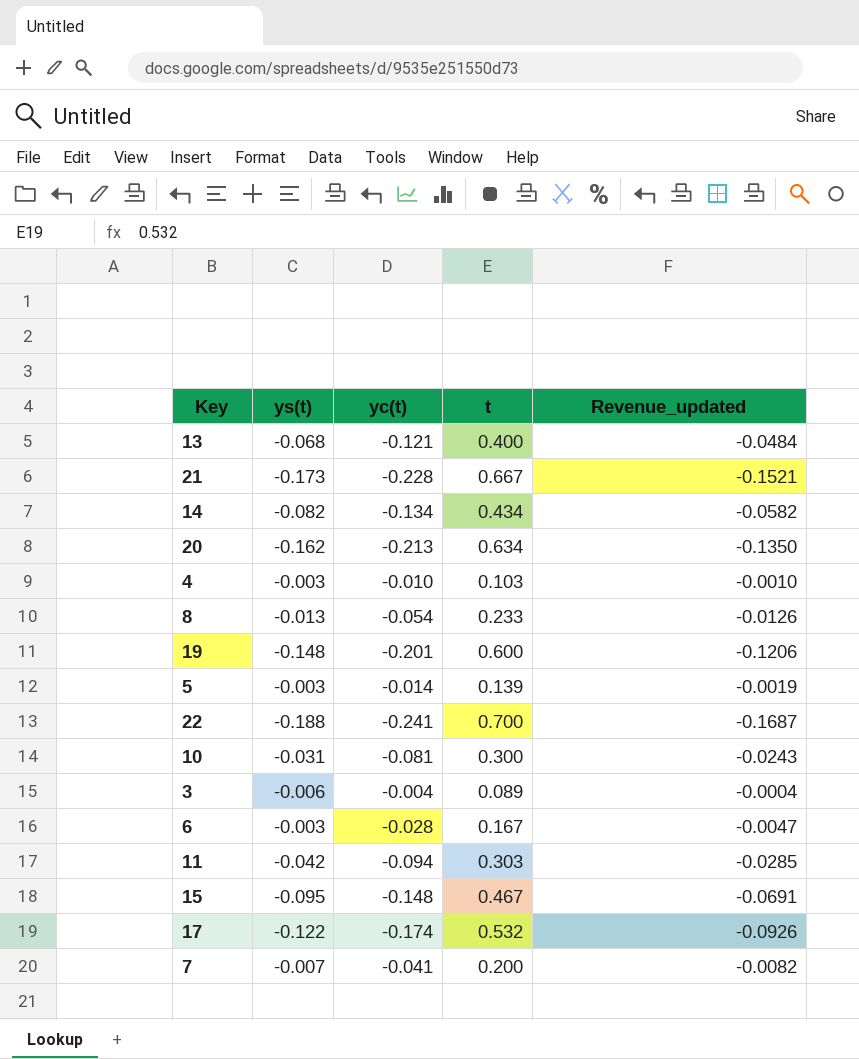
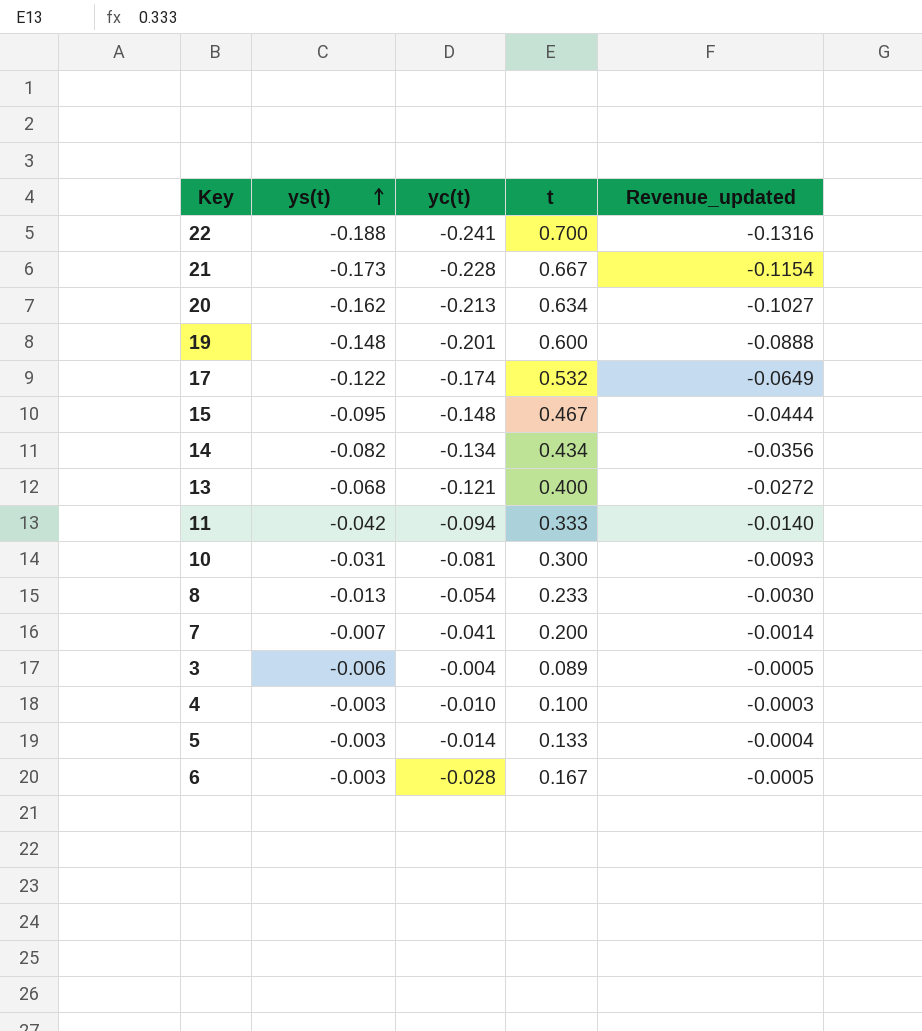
row order: none -> ys(t) ascending
column Revenue_updated | formula: [yc(t)] * [t] -> [ys(t)] * [t]
11 | t: 0.303 -> 0.333
4 | t: 0.103 -> 0.100
5 | t: 0.139 -> 0.133

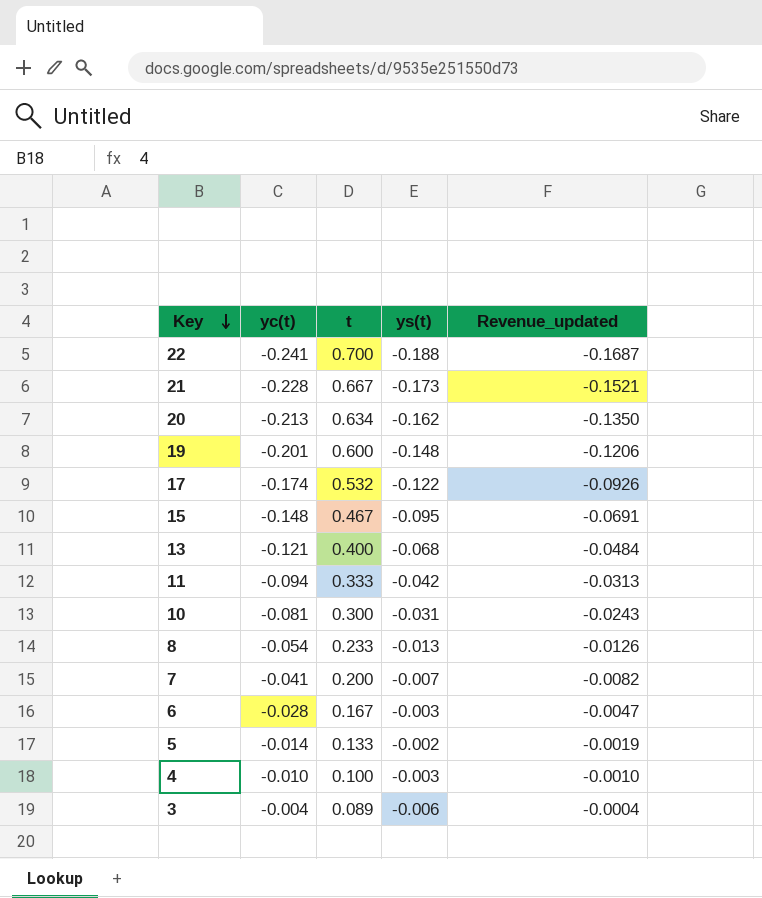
row order: ys(t) ascending -> Key descending
column ys(t) | position: 2 -> 4
column Revenue_updated | formula: [ys(t)] * [t] -> [yc(t)] * [t]
row 14: -0.082 | -0.134 | 0.434 | -0.0356 -> none
5 | ys(t): -0.003 -> -0.002

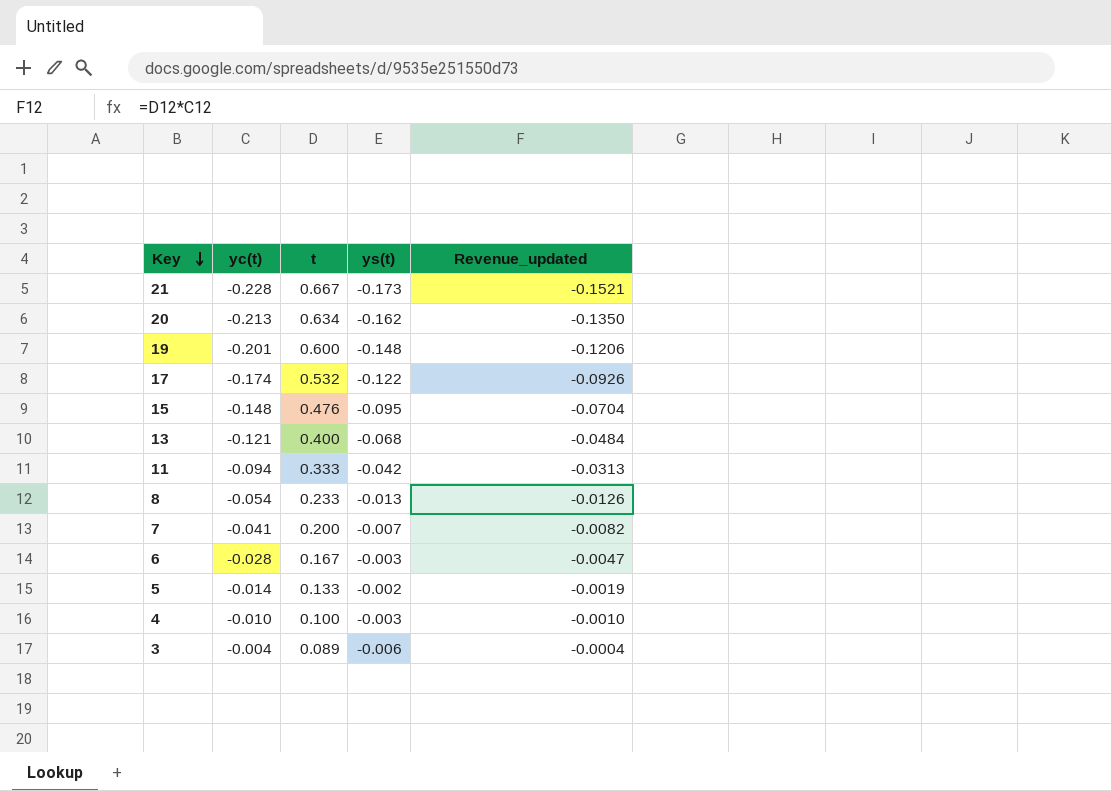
row 22: -0.241 | 0.700 | -0.188 | -0.1687 -> none
row 10: -0.081 | 0.300 | -0.031 | -0.0243 -> none
15 | t: 0.467 -> 0.476
15 | Revenue_updated: -0.0691 -> -0.0704

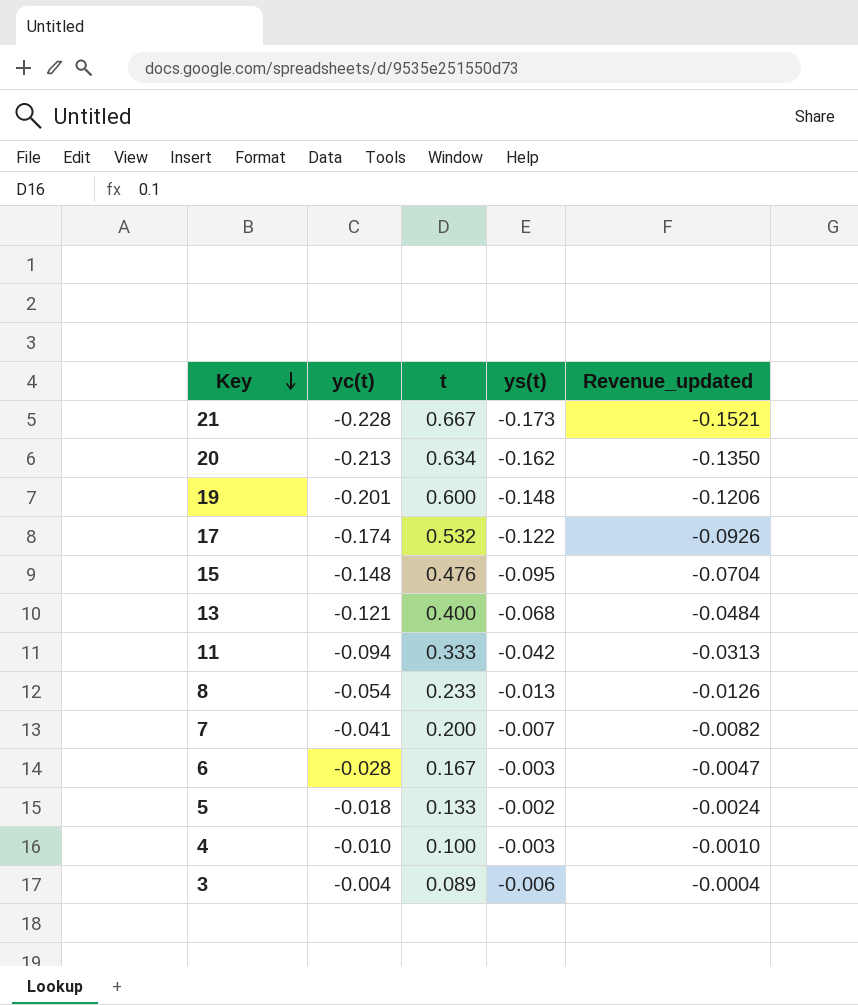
5 | yc(t): -0.014 -> -0.018
5 | Revenue_updated: -0.0019 -> -0.0024

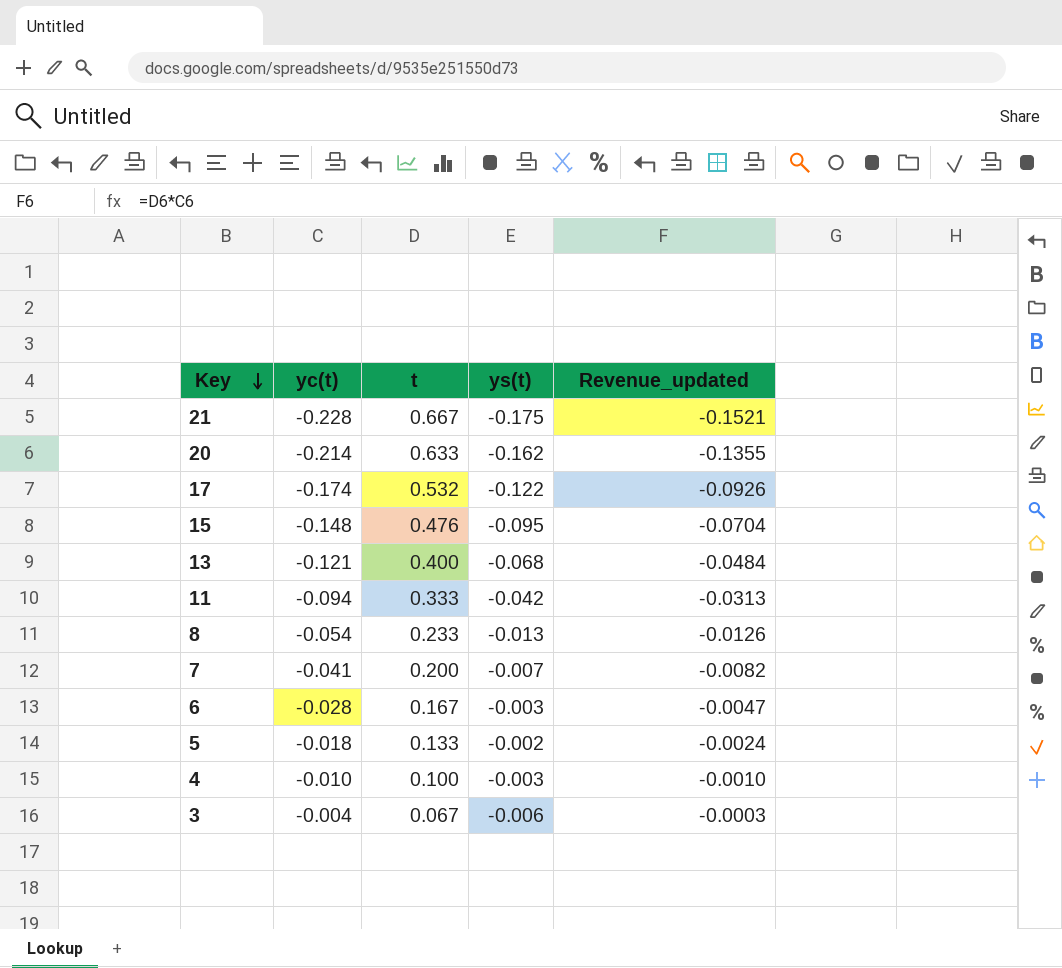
row 19: -0.201 | 0.600 | -0.148 | -0.1206 -> none
21 | ys(t): -0.173 -> -0.175
20 | yc(t): -0.213 -> -0.214
20 | t: 0.634 -> 0.633
20 | Revenue_updated: -0.1350 -> -0.1355
3 | t: 0.089 -> 0.067
3 | Revenue_updated: -0.0004 -> -0.0003

